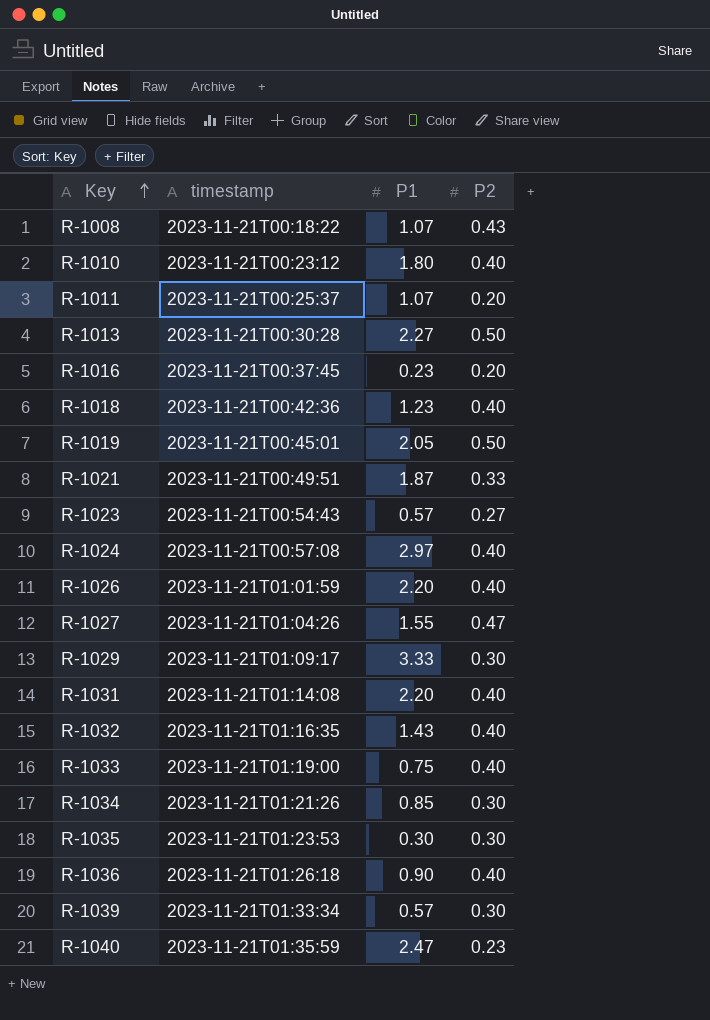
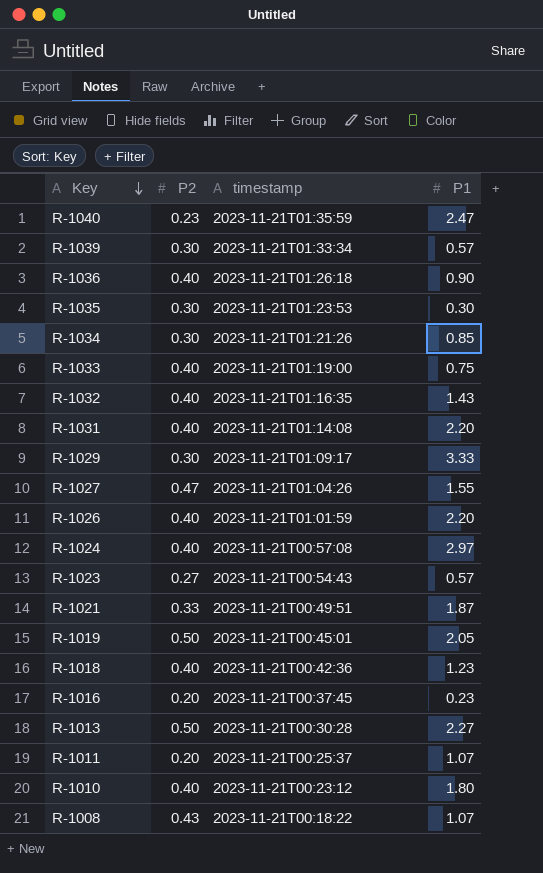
row order: Key ascending -> Key descending
column P2 | position: 4 -> 2

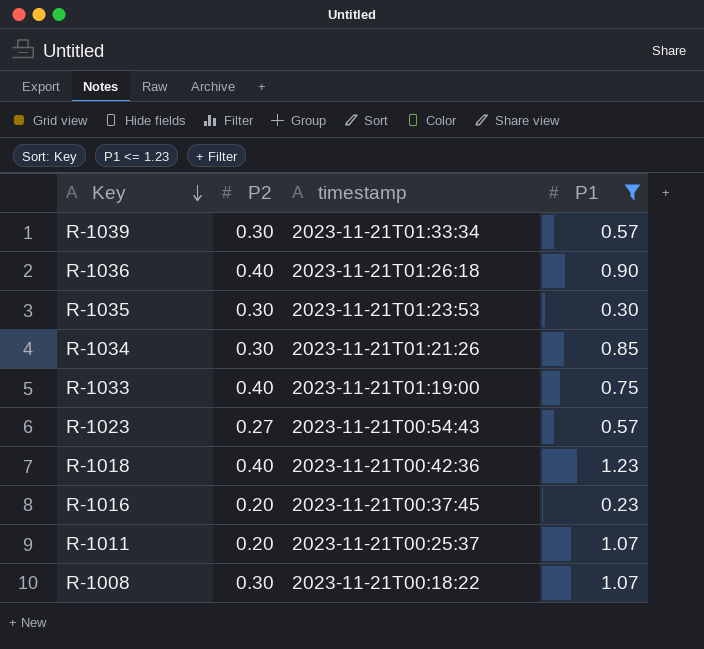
filter: none -> P1 <= 1.23
R-1008 | P2: 0.43 -> 0.30

